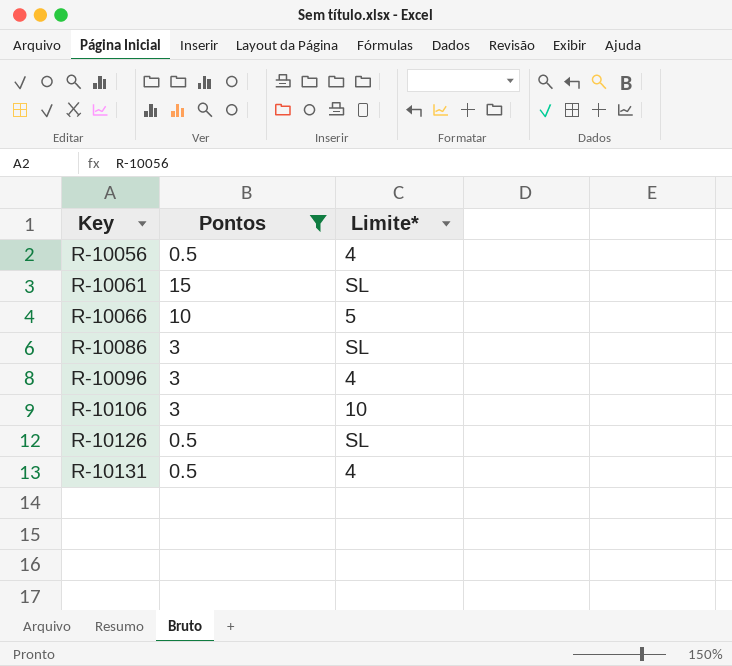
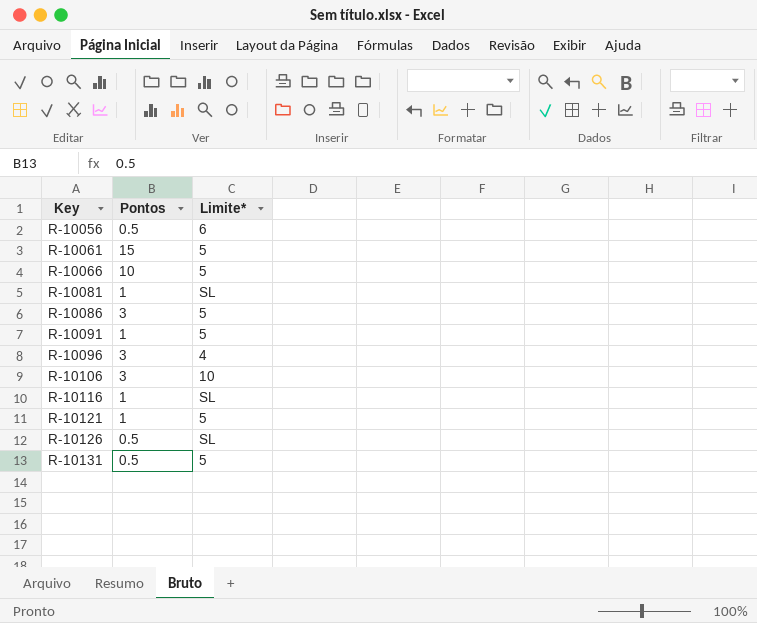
filter: Pontos != 1 -> none
R-10056 | Limite*: 4 -> 6
R-10061 | Limite*: SL -> 5
R-10086 | Limite*: SL -> 5
R-10131 | Limite*: 4 -> 5

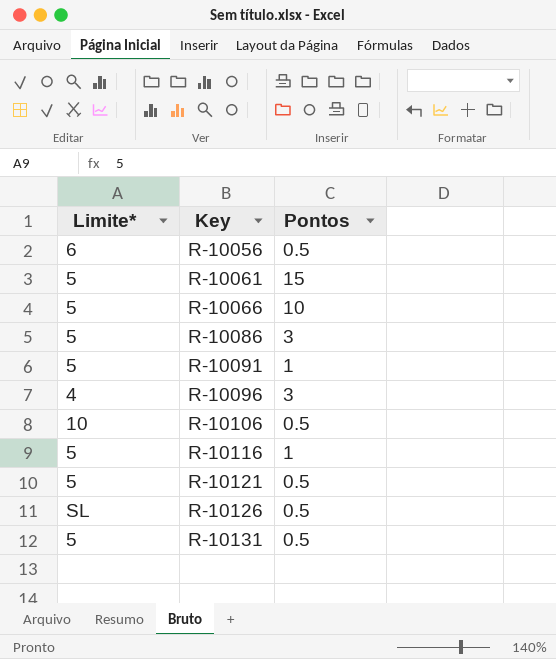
column Limite* | position: 3 -> 1
row R-10081: 1 | SL -> none
R-10106 | Pontos: 3 -> 0.5
R-10116 | Limite*: SL -> 5
R-10121 | Pontos: 1 -> 0.5

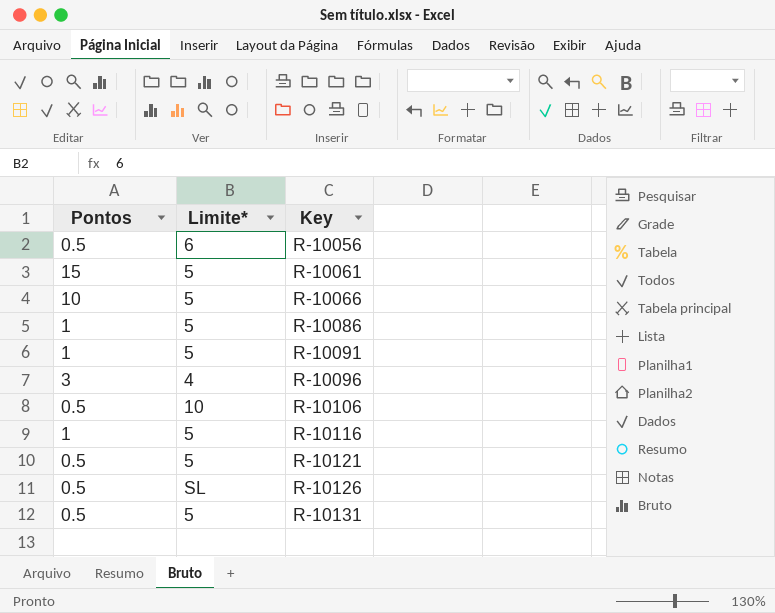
column Pontos | position: 3 -> 1
R-10086 | Pontos: 3 -> 1

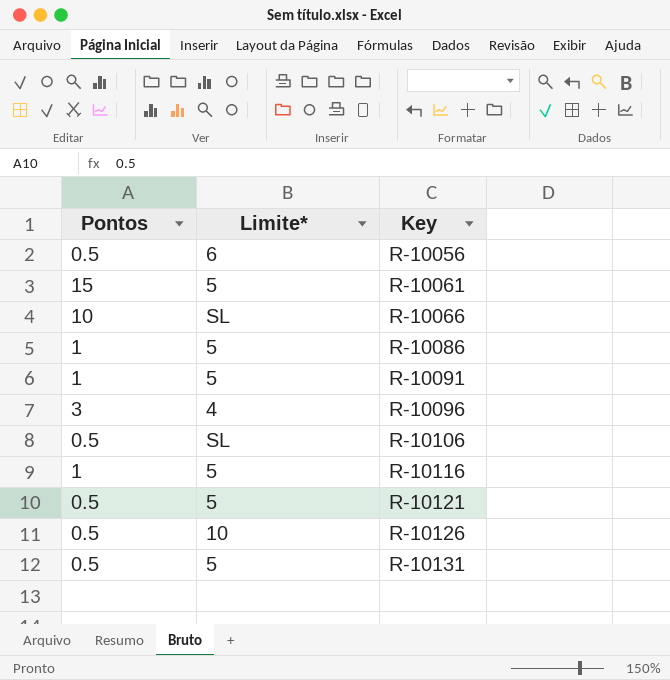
R-10066 | Limite*: 5 -> SL
R-10106 | Limite*: 10 -> SL
R-10126 | Limite*: SL -> 10

